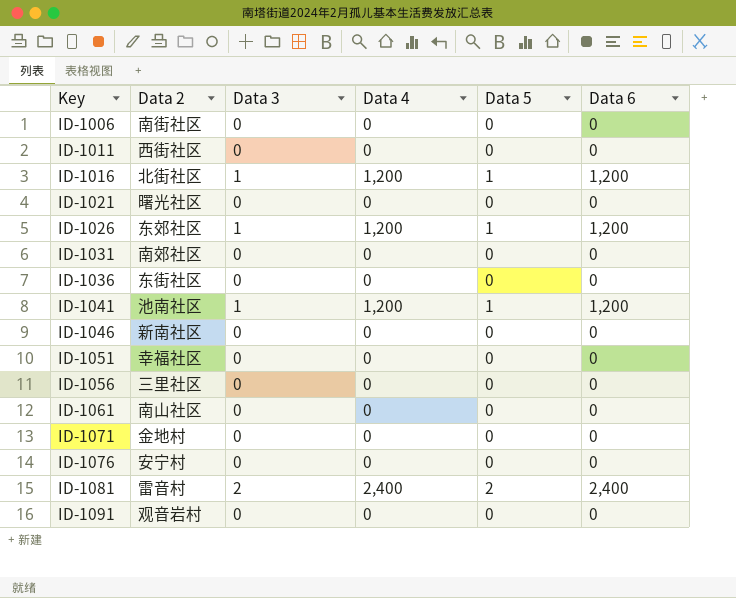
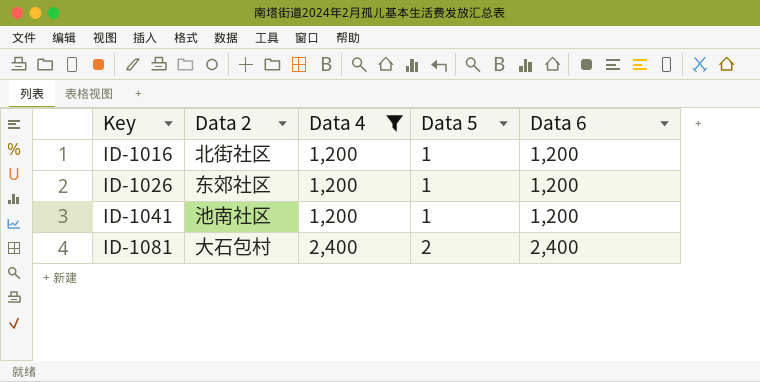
filter: none -> Data 4 != 0
column Data 3 | position: 3 -> none
ID-1081 | Data 2: 雷音村 -> 大石包村

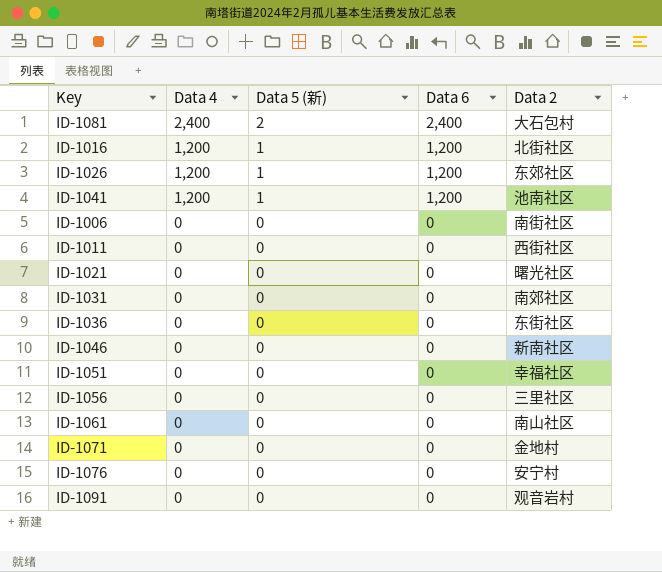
filter: Data 4 != 0 -> none
row order: Key ascending -> Data 4 descending
column name: Data 5 -> Data 5 (新)
column Data 2 | position: 2 -> 5

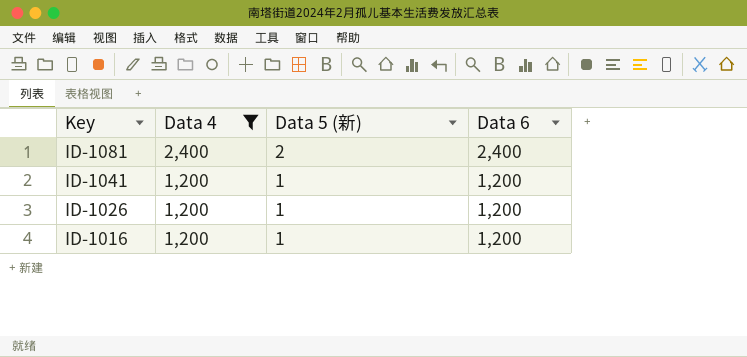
filter: none -> Data 4 != 0
row order: Data 4 descending -> Key descending
column Data 2 | position: 5 -> none

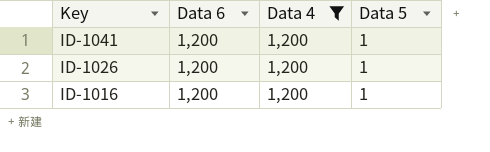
column Data 6 | position: 4 -> 2
column name: Data 5 (新) -> Data 5
row ID-1081: 2,400 | 2 | 2,400 -> none

